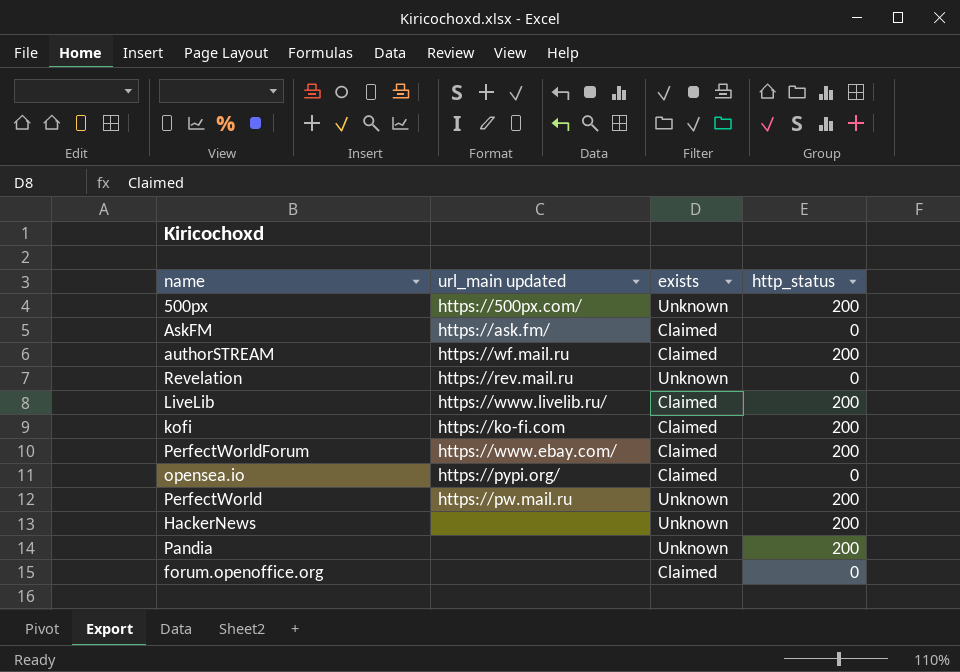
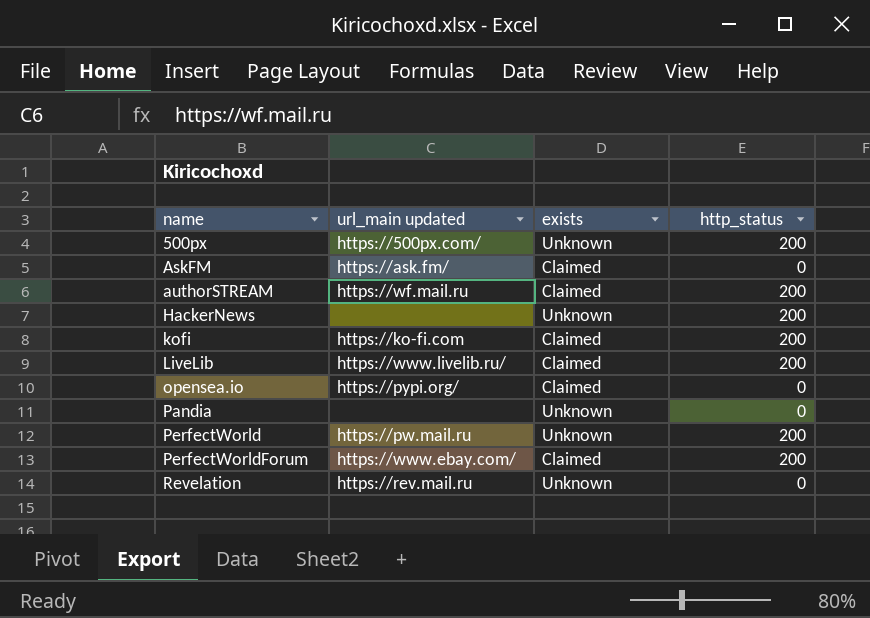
row order: none -> name ascending
row forum.openoffice.org: none | Claimed | 0 -> none
Pandia | http_status: 200 -> 0

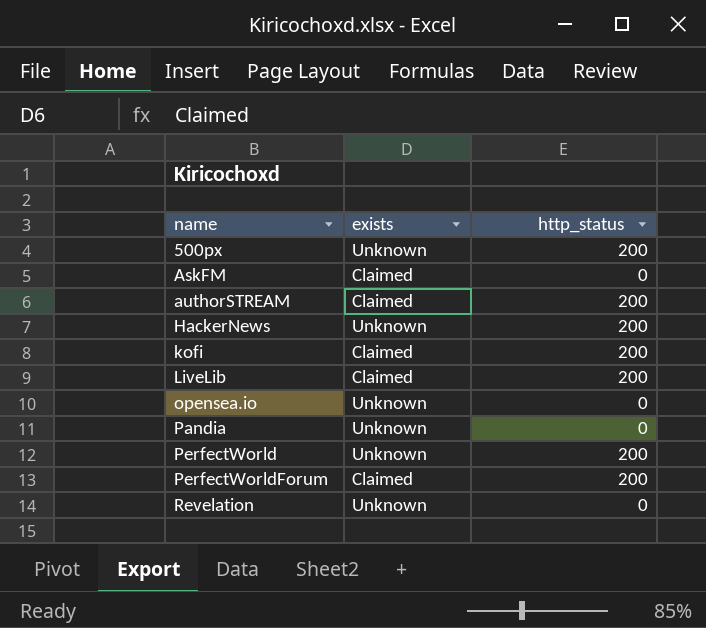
column url_main updated | position: 2 -> none
opensea.io | exists: Claimed -> Unknown

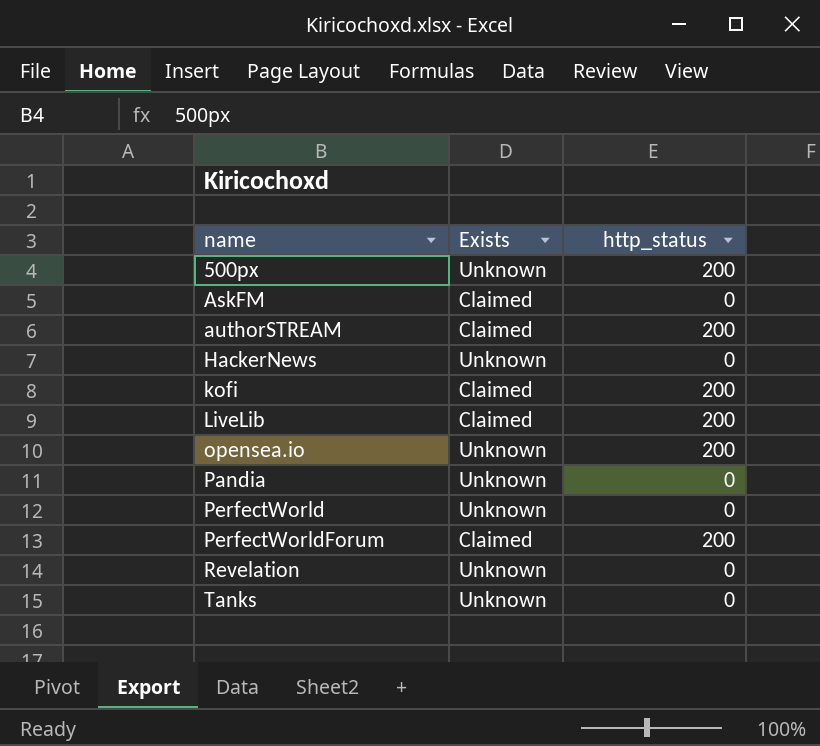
column name: exists -> Exists
HackerNews | http_status: 200 -> 0
opensea.io | http_status: 0 -> 200
PerfectWorld | http_status: 200 -> 0
row Tanks: none -> Unknown | 0

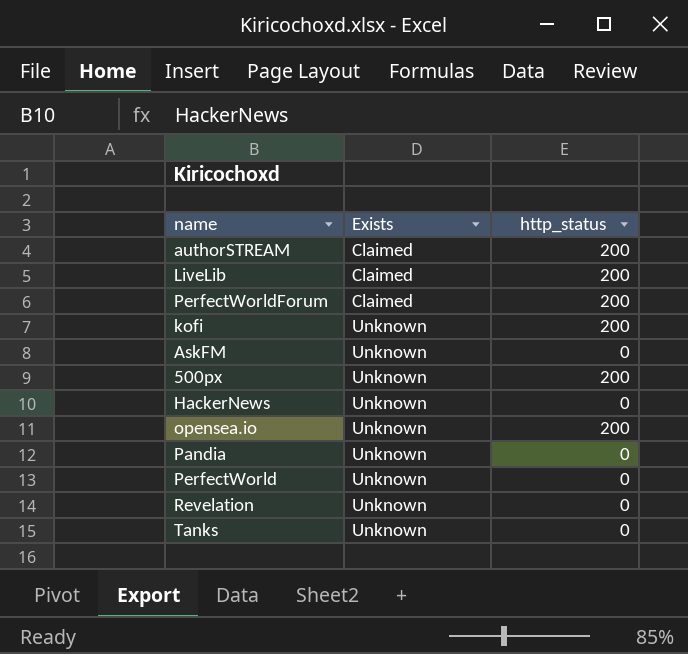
row order: name ascending -> Exists ascending
kofi | Exists: Claimed -> Unknown
AskFM | Exists: Claimed -> Unknown

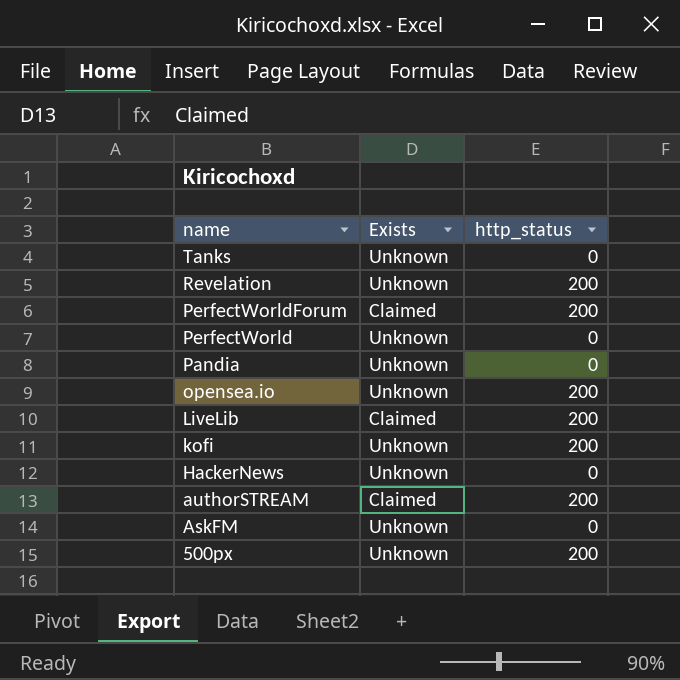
row order: Exists ascending -> name descending
Revelation | http_status: 0 -> 200

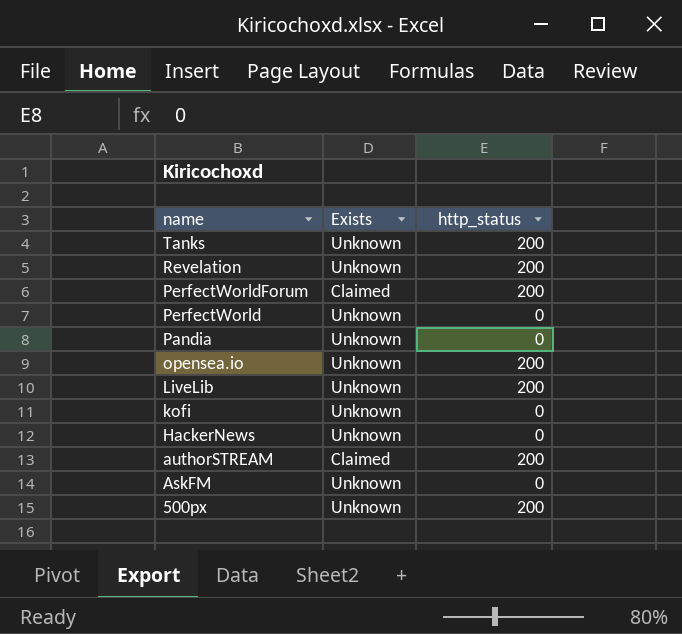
Tanks | http_status: 0 -> 200
LiveLib | Exists: Claimed -> Unknown
kofi | http_status: 200 -> 0

